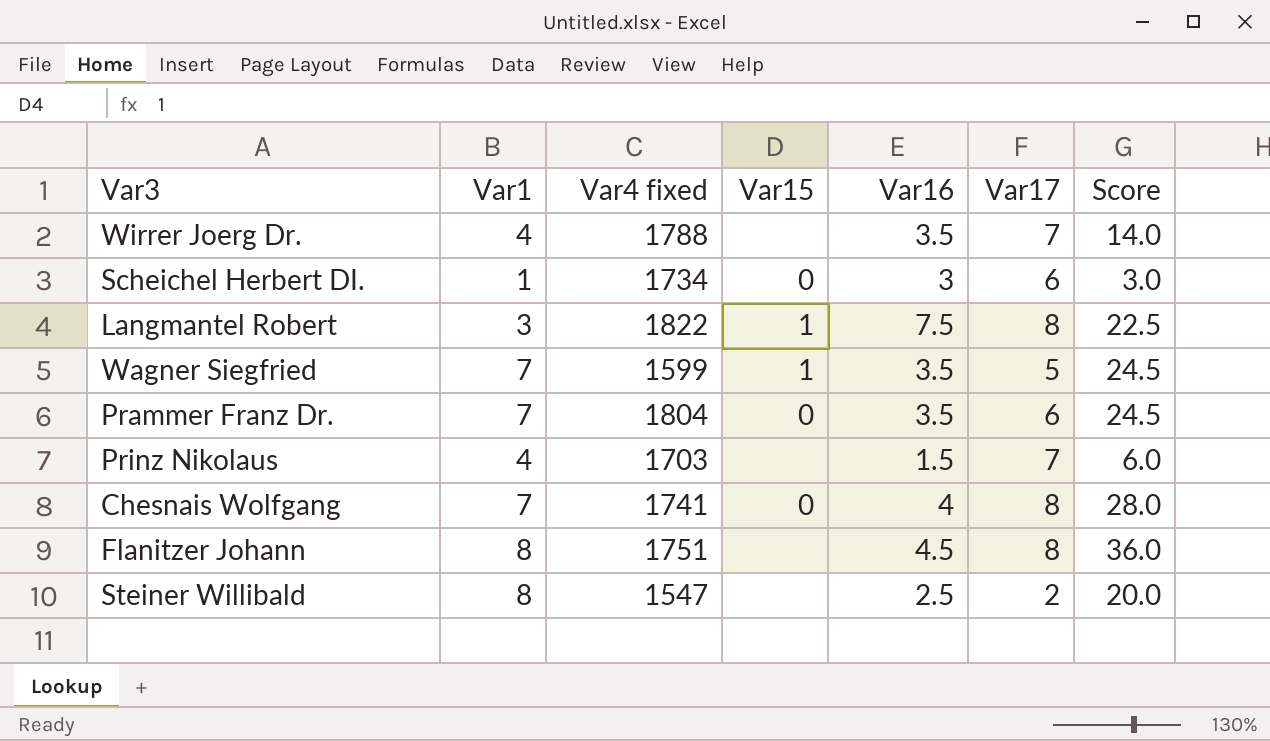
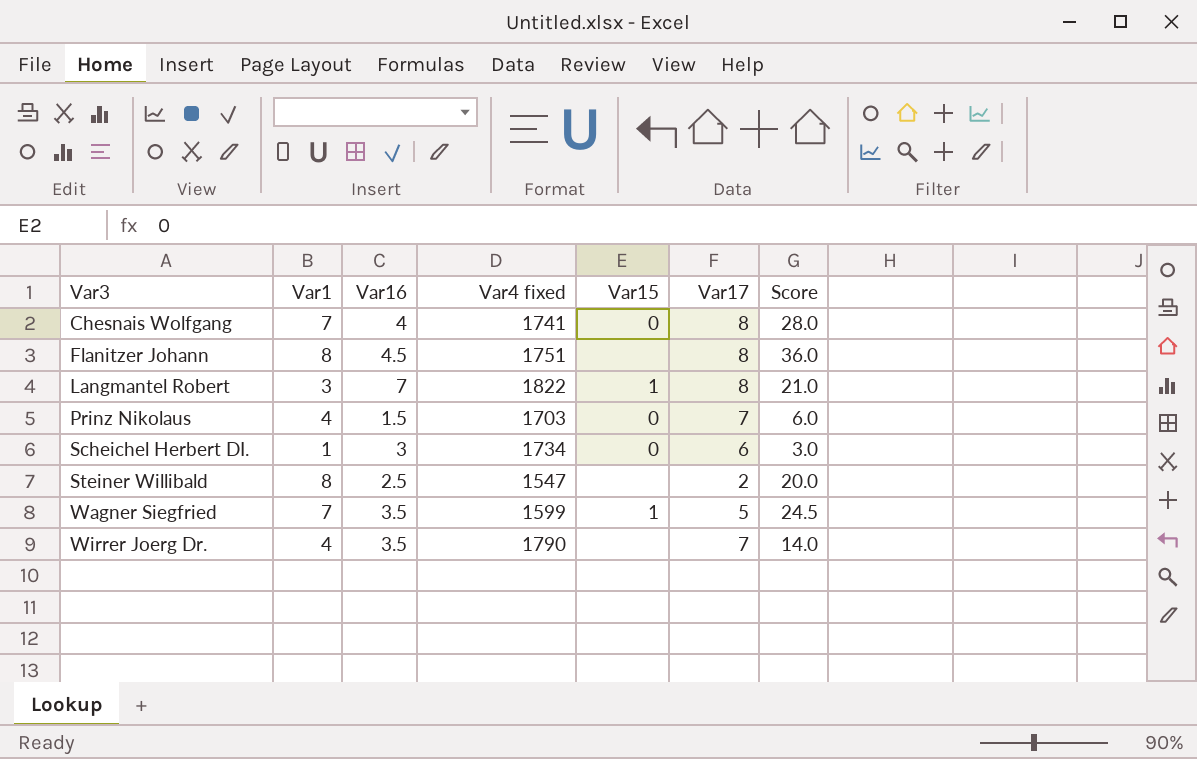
row order: none -> Var3 ascending
column Var16 | position: 5 -> 3
row Prammer Franz Dr.: 7 | 1804 | 0 | 3.5 | 6 | 24.5 -> none
Langmantel Robert | Var16: 7.5 -> 7
Langmantel Robert | Score: 22.5 -> 21.0
Prinz Nikolaus | Var15: none -> 0
Wirrer Joerg Dr. | Var4 fixed: 1788 -> 1790

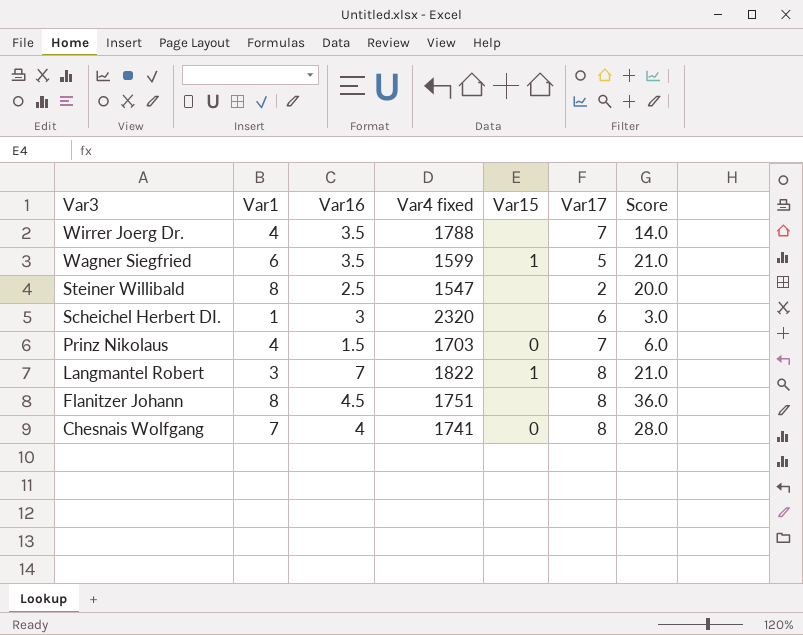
row order: Var3 ascending -> Var3 descending
Wirrer Joerg Dr. | Var4 fixed: 1790 -> 1788
Wagner Siegfried | Var1: 7 -> 6
Wagner Siegfried | Score: 24.5 -> 21.0
Scheichel Herbert DI. | Var4 fixed: 1734 -> 2320
Scheichel Herbert DI. | Var15: 0 -> none

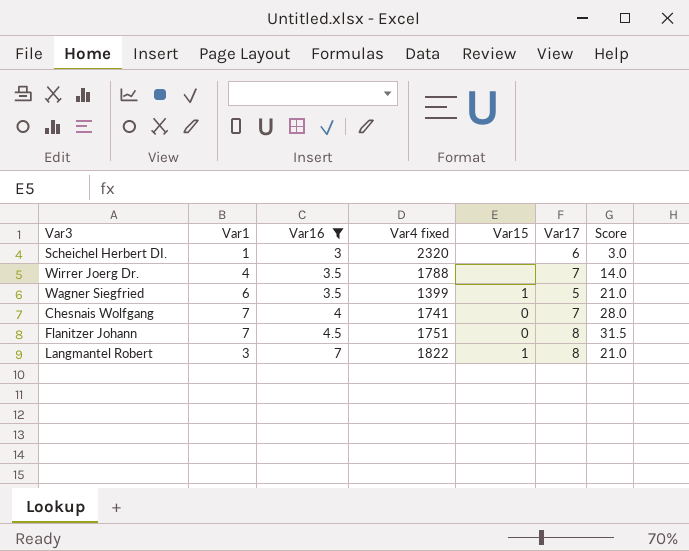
filter: none -> Var16 >= 3
row order: Var3 descending -> Var16 ascending
Wagner Siegfried | Var4 fixed: 1599 -> 1399
Chesnais Wolfgang | Var17: 8 -> 7
Flanitzer Johann | Var1: 8 -> 7
Flanitzer Johann | Var15: none -> 0
Flanitzer Johann | Score: 36.0 -> 31.5

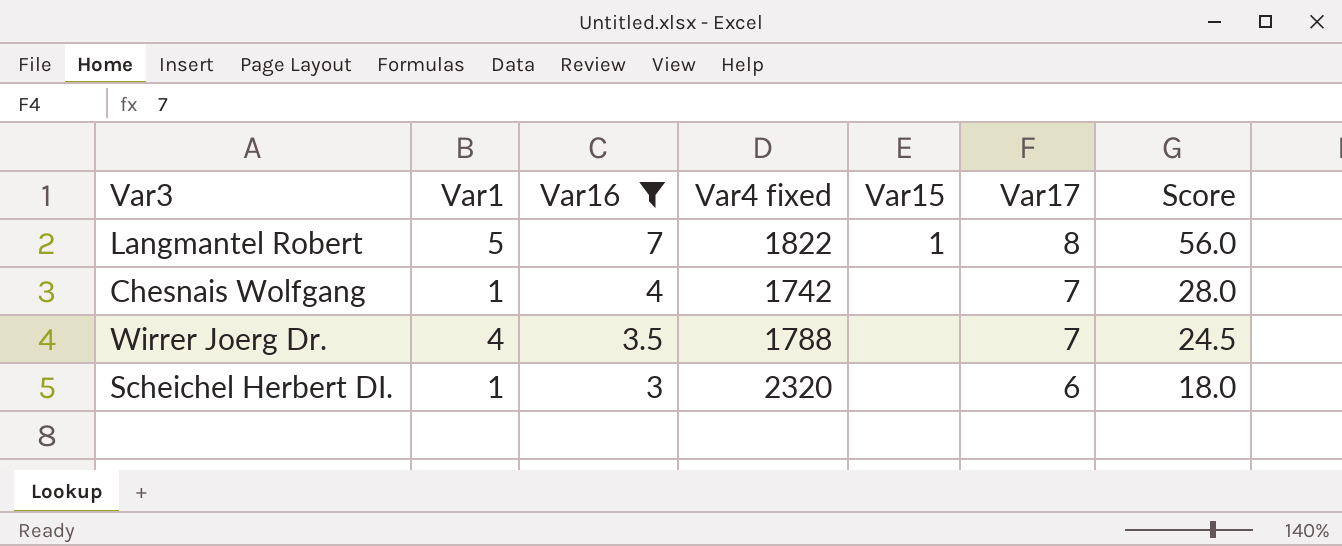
row order: Var16 ascending -> Var16 descending
column Score | formula: [Var1] * [Var16] -> [Var16] * [Var17]
row Wagner Siegfried: 6 | 3.5 | 1399 | 1 | 5 | 21.0 -> none
row Flanitzer Johann: 7 | 4.5 | 1751 | 0 | 8 | 31.5 -> none
Langmantel Robert | Var1: 3 -> 5
Chesnais Wolfgang | Var1: 7 -> 1
Chesnais Wolfgang | Var4 fixed: 1741 -> 1742
Chesnais Wolfgang | Var15: 0 -> none

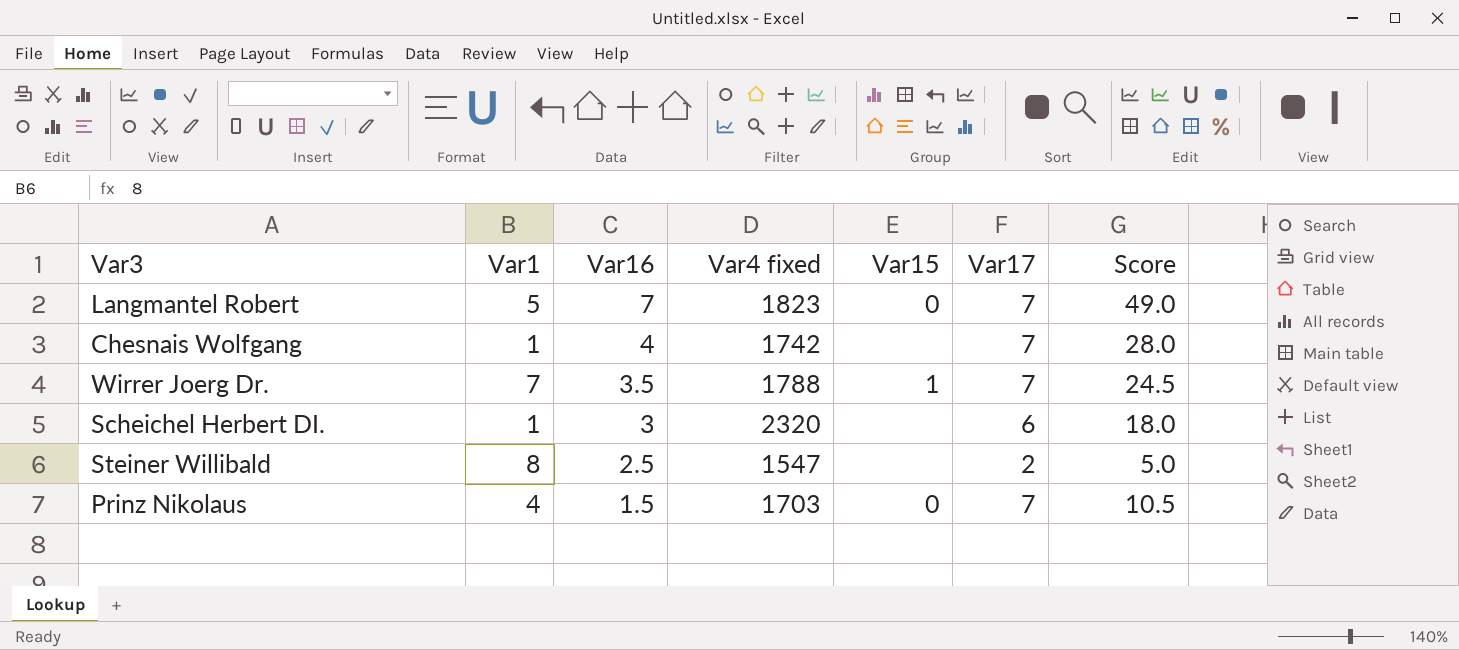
filter: Var16 >= 3 -> none
Langmantel Robert | Var4 fixed: 1822 -> 1823
Langmantel Robert | Var15: 1 -> 0
Langmantel Robert | Var17: 8 -> 7
Langmantel Robert | Score: 56.0 -> 49.0
Wirrer Joerg Dr. | Var1: 4 -> 7
Wirrer Joerg Dr. | Var15: none -> 1

